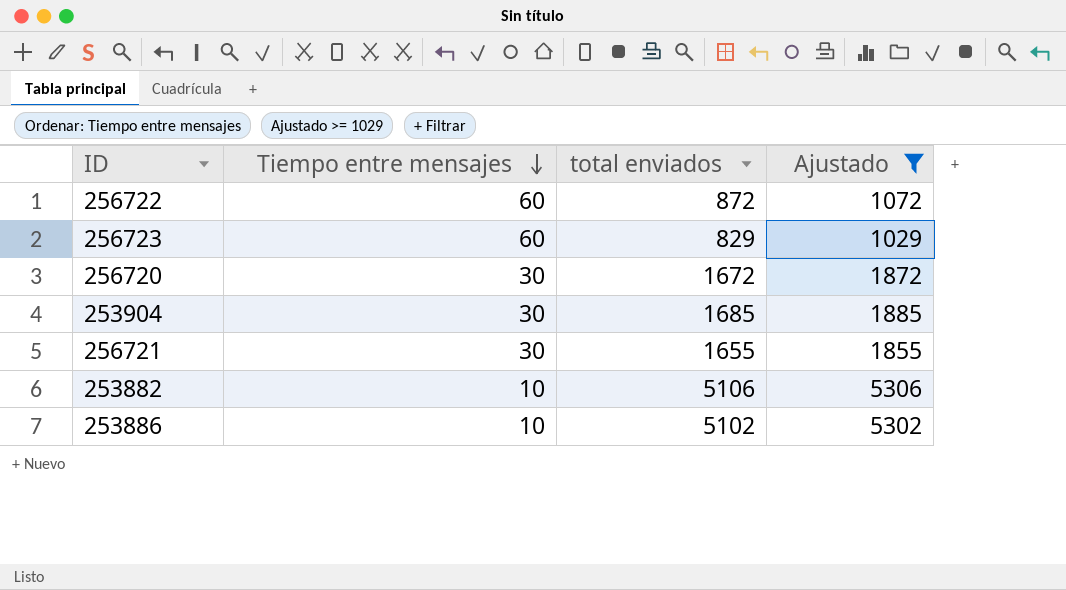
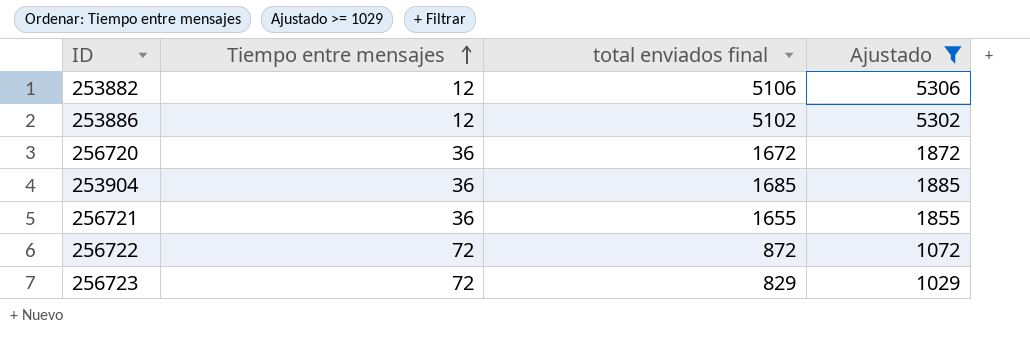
row order: Tiempo entre mensajes descending -> Tiempo entre mensajes ascending
column name: total enviados -> total enviados final
253882 | Tiempo entre mensajes: 10 -> 12
253886 | Tiempo entre mensajes: 10 -> 12
256720 | Tiempo entre mensajes: 30 -> 36
253904 | Tiempo entre mensajes: 30 -> 36
256721 | Tiempo entre mensajes: 30 -> 36
256722 | Tiempo entre mensajes: 60 -> 72
256723 | Tiempo entre mensajes: 60 -> 72

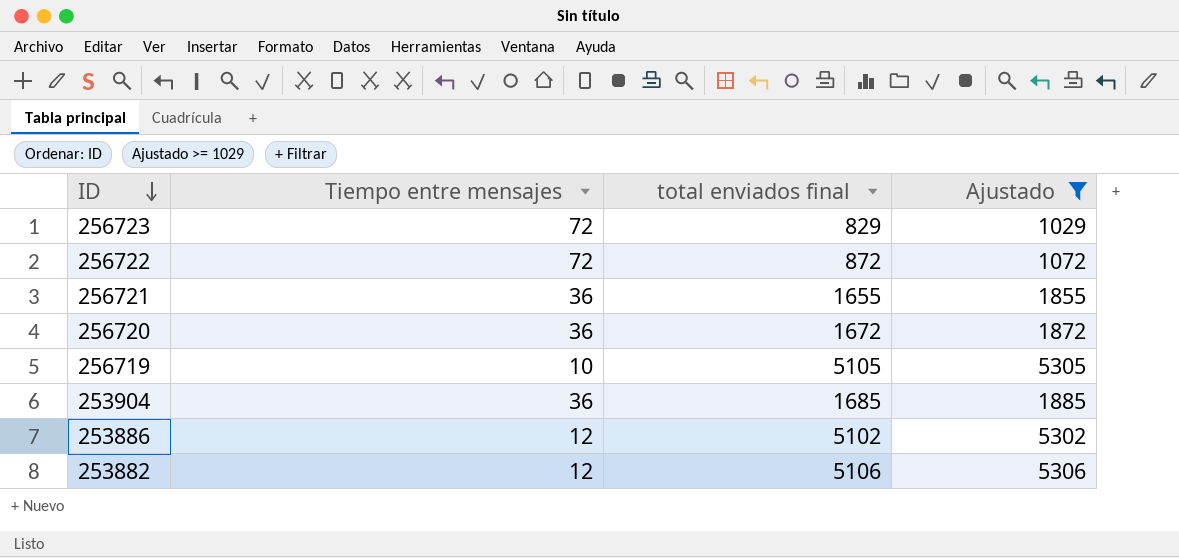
row order: Tiempo entre mensajes ascending -> ID descending
row 256719: none -> 10 | 5105 | 5305

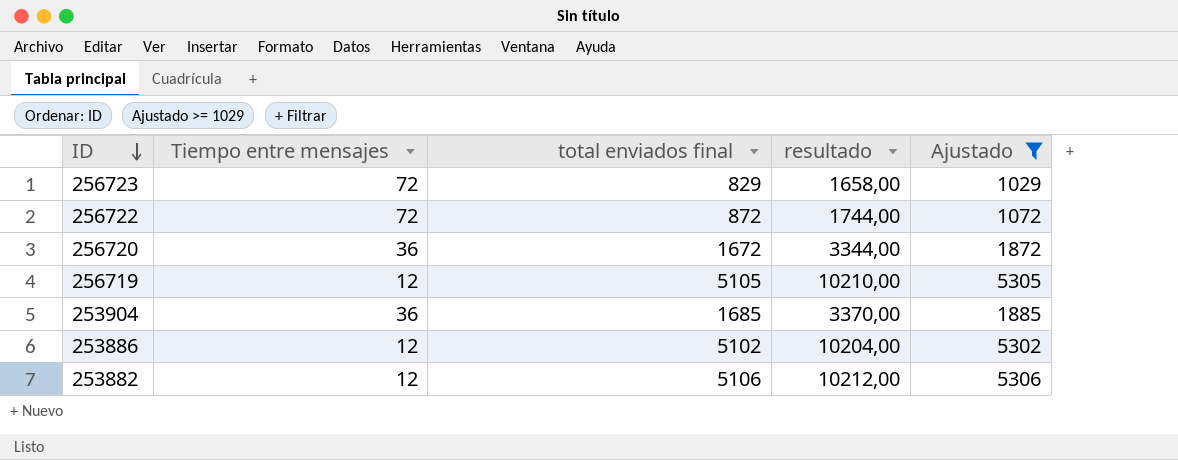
column resultado | formula: none -> [total enviados final] * 2
row 256721: 36 | 1655 | 1855 -> none
256719 | Tiempo entre mensajes: 10 -> 12

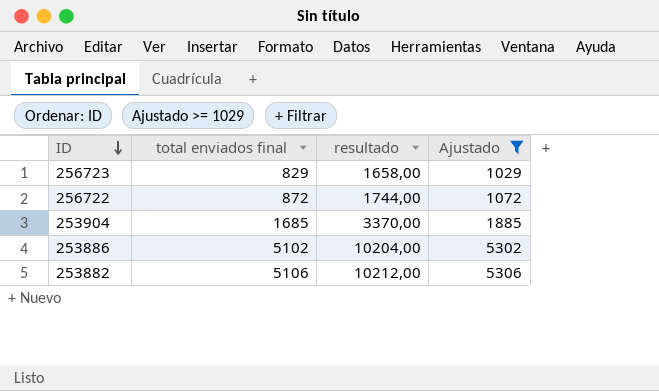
column Tiempo entre mensajes | position: 2 -> none
row 256720: 36 | 1672 | 3344,00 | 1872 -> none
row 256719: 12 | 5105 | 10210,00 | 5305 -> none

